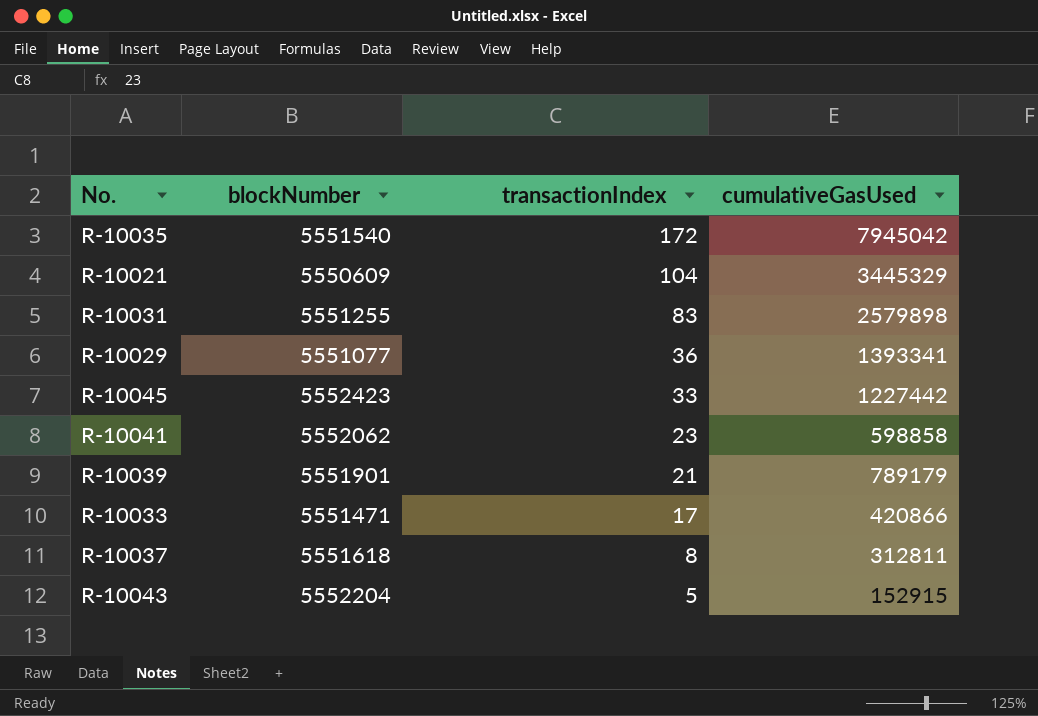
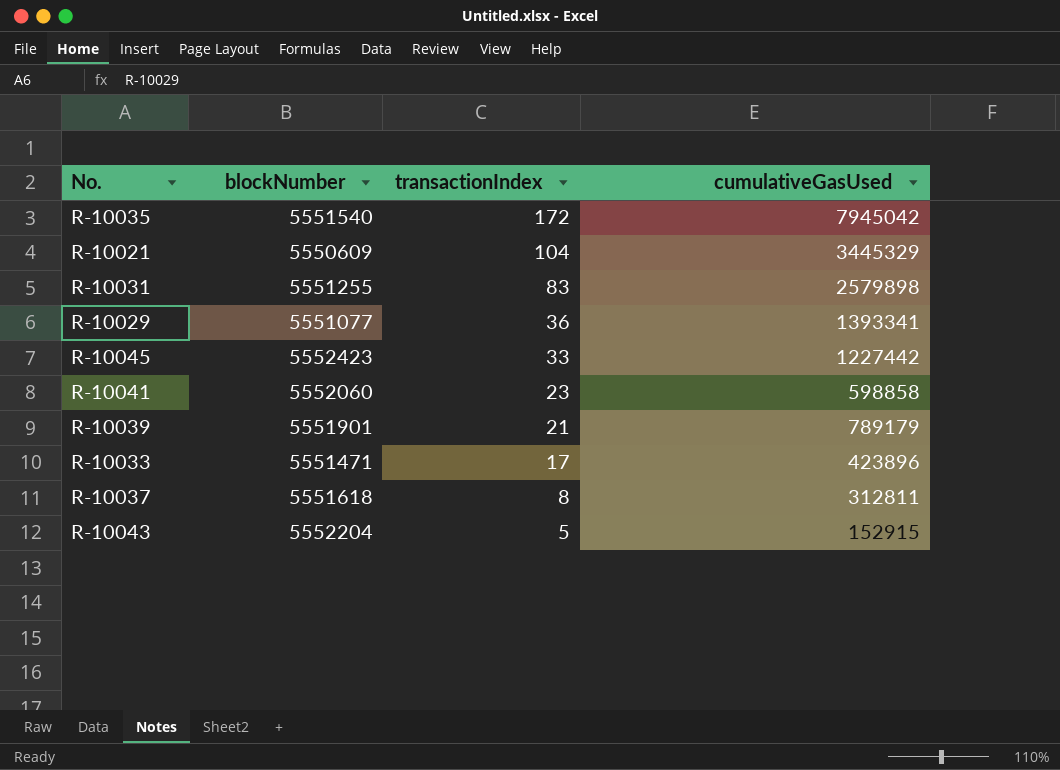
R-10041 | blockNumber: 5552062 -> 5552060
R-10033 | cumulativeGasUsed: 420866 -> 423896

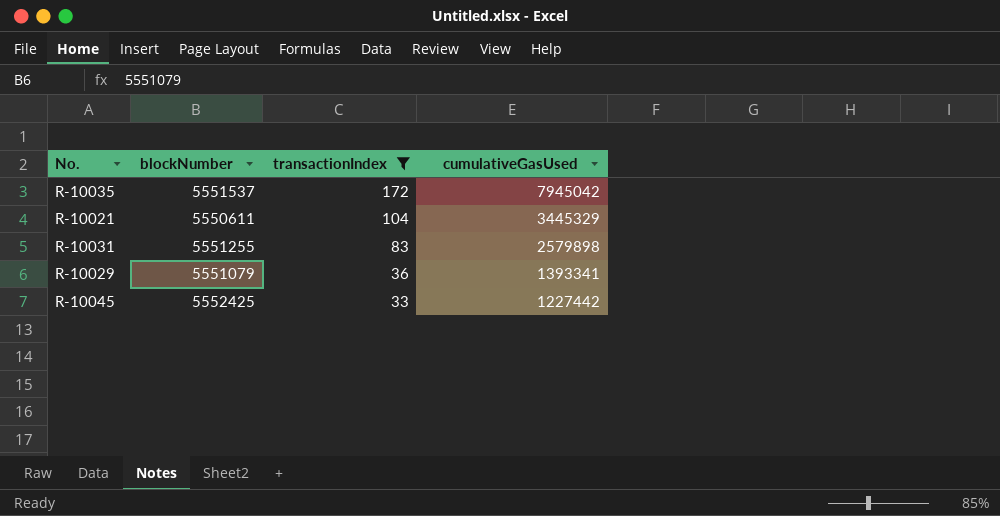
filter: none -> transactionIndex >= 33
R-10035 | blockNumber: 5551540 -> 5551537
R-10021 | blockNumber: 5550609 -> 5550611
R-10029 | blockNumber: 5551077 -> 5551079
R-10045 | blockNumber: 5552423 -> 5552425

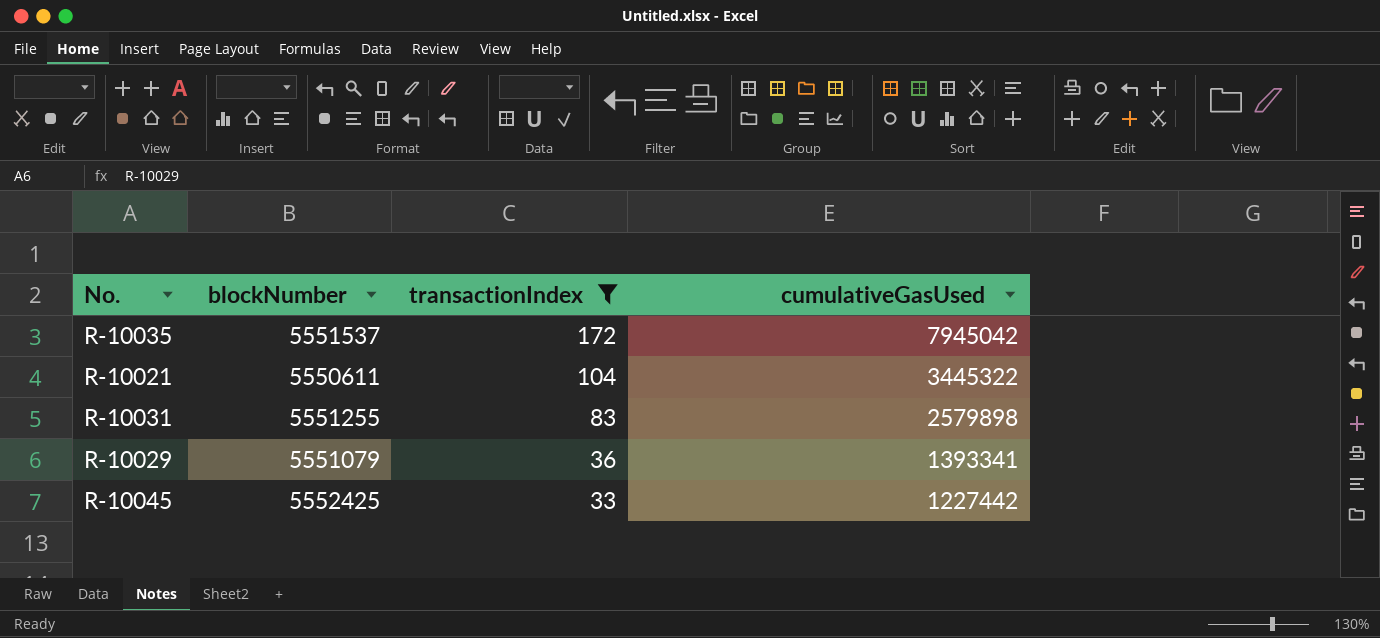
R-10021 | cumulativeGasUsed: 3445329 -> 3445322

